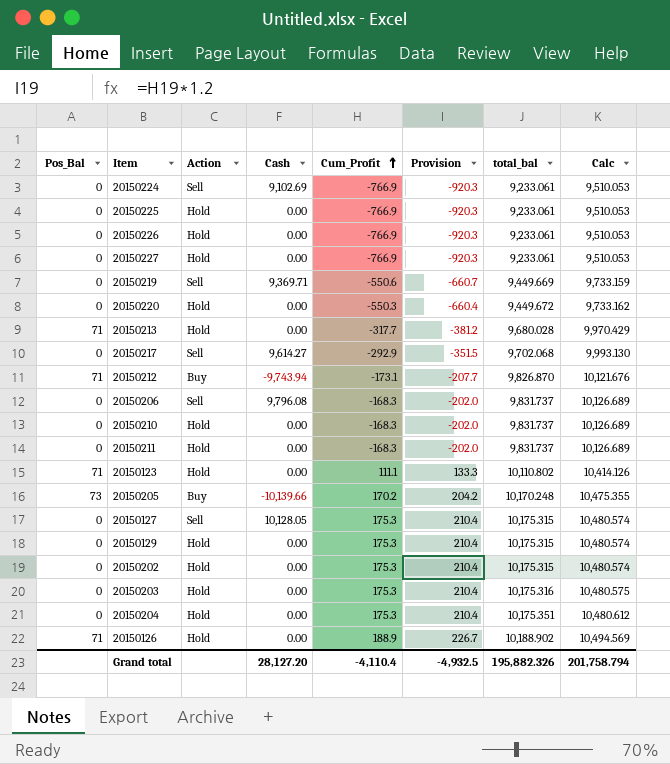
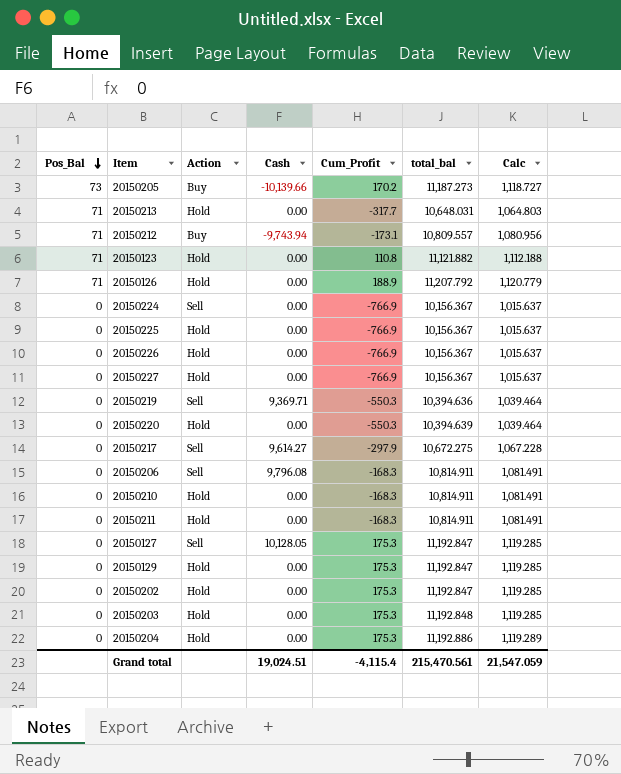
row order: Cum_Profit ascending -> Pos_Bal descending
column Provision | formula: [Cum_Profit] * 1.2 -> none
column Calc | formula: [total_bal] * 1.03 -> [total_bal] * 0.1
20150205 | total_bal: 10,170.248 -> 11,187.273
20150213 | total_bal: 9,680.028 -> 10,648.031
20150212 | total_bal: 9,826.870 -> 10,809.557
20150123 | Cum_Profit: 111.1 -> 110.8
20150123 | total_bal: 10,110.802 -> 11,121.882
20150126 | total_bal: 10,188.902 -> 11,207.792
20150224 | Cash: 9,102.69 -> 0.00
20150224 | total_bal: 9,233.061 -> 10,156.367
20150225 | total_bal: 9,233.061 -> 10,156.367
20150226 | total_bal: 9,233.061 -> 10,156.367
20150227 | total_bal: 9,233.061 -> 10,156.367
20150219 | Cum_Profit: -550.6 -> -550.3
20150219 | total_bal: 9,449.669 -> 10,394.636
20150220 | total_bal: 9,449.672 -> 10,394.639
20150217 | Cum_Profit: -292.9 -> -297.9
20150217 | total_bal: 9,702.068 -> 10,672.275
20150206 | total_bal: 9,831.737 -> 10,814.911
20150210 | total_bal: 9,831.737 -> 10,814.911
20150211 | total_bal: 9,831.737 -> 10,814.911
20150127 | total_bal: 10,175.315 -> 11,192.847
20150129 | total_bal: 10,175.315 -> 11,192.847
20150202 | total_bal: 10,175.315 -> 11,192.847
20150203 | total_bal: 10,175.316 -> 11,192.848
20150204 | total_bal: 10,175.351 -> 11,192.886
Grand total | Cash: 28,127.20 -> 19,024.51
Grand total | Cum_Profit: -4,110.4 -> -4,115.4
Grand total | total_bal: 195,882.326 -> 215,470.561
Grand total | Calc: 201,758.794 -> 21,547.059

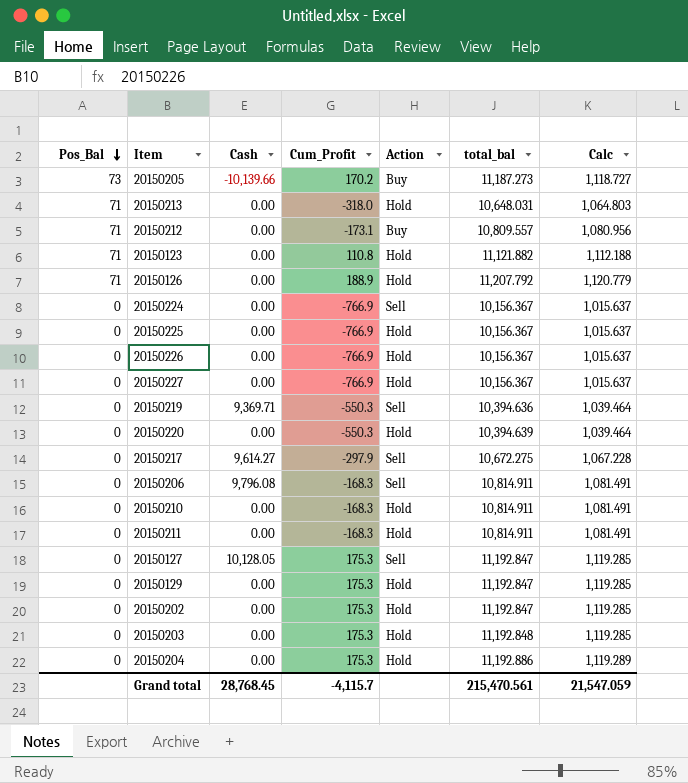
column Action | position: 3 -> 5
20150213 | Cum_Profit: -317.7 -> -318.0
20150212 | Cash: -9,743.94 -> 0.00
Grand total | Cash: 19,024.51 -> 28,768.45
Grand total | Cum_Profit: -4,115.4 -> -4,115.7

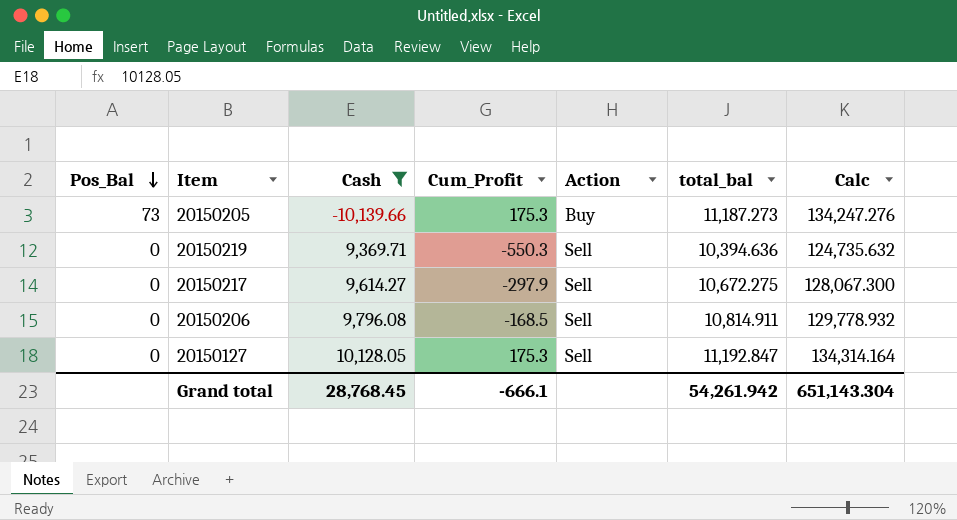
filter: none -> Cash != 0.00
column Calc | formula: [total_bal] * 0.1 -> [total_bal] * 12
20150205 | Cum_Profit: 170.2 -> 175.3
20150206 | Cum_Profit: -168.3 -> -168.5
Grand total | Cum_Profit: -4,115.7 -> -666.1
Grand total | total_bal: 215,470.561 -> 54,261.942
Grand total | Calc: 21,547.059 -> 651,143.304

